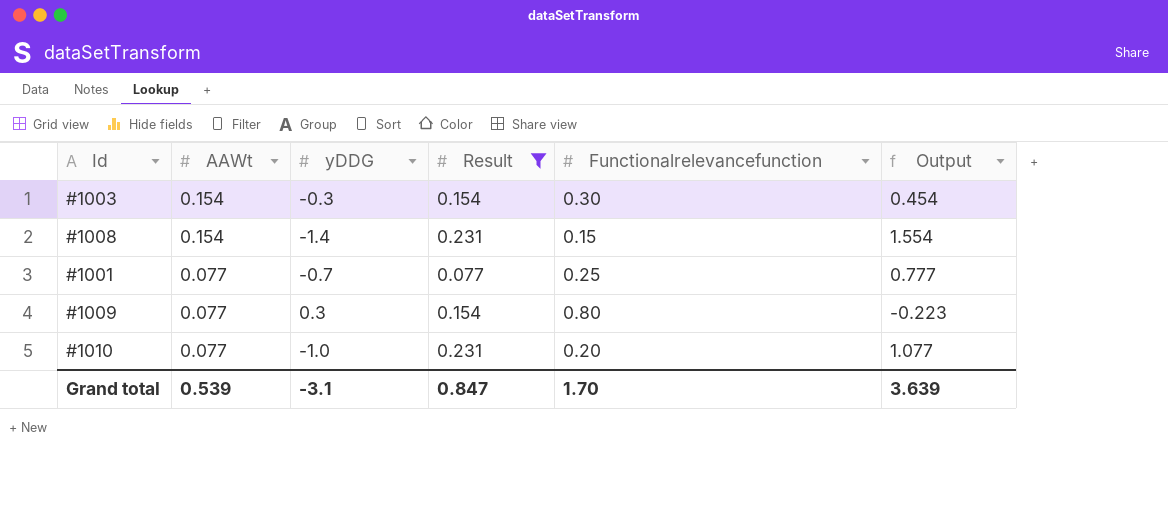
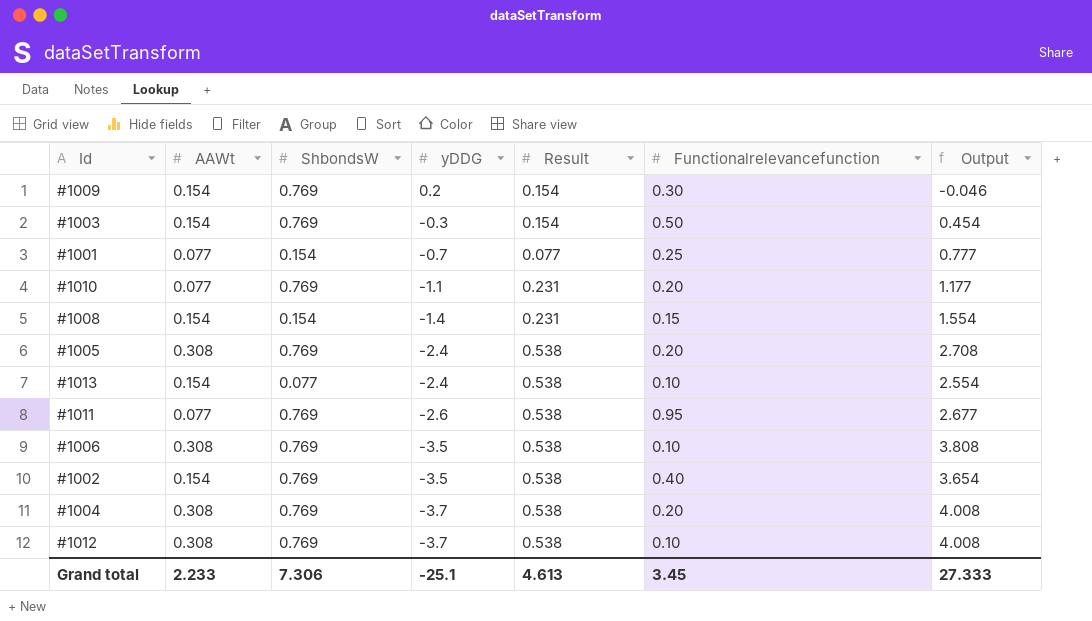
filter: Result != 0.538 -> none
row order: AAWt descending -> yDDG descending
column ShbondsW | position: none -> 3
#1009 | AAWt: 0.077 -> 0.154
#1009 | yDDG: 0.3 -> 0.2
#1009 | Functionalrelevancefunction: 0.80 -> 0.30
#1009 | Output: -0.223 -> -0.046
#1003 | Functionalrelevancefunction: 0.30 -> 0.50
#1010 | yDDG: -1.0 -> -1.1
#1010 | Output: 1.077 -> 1.177
Grand total | AAWt: 0.539 -> 2.233
Grand total | yDDG: -3.1 -> -25.1
Grand total | Result: 0.847 -> 4.613
Grand total | Functionalrelevancefunction: 1.70 -> 3.45
Grand total | Output: 3.639 -> 27.333

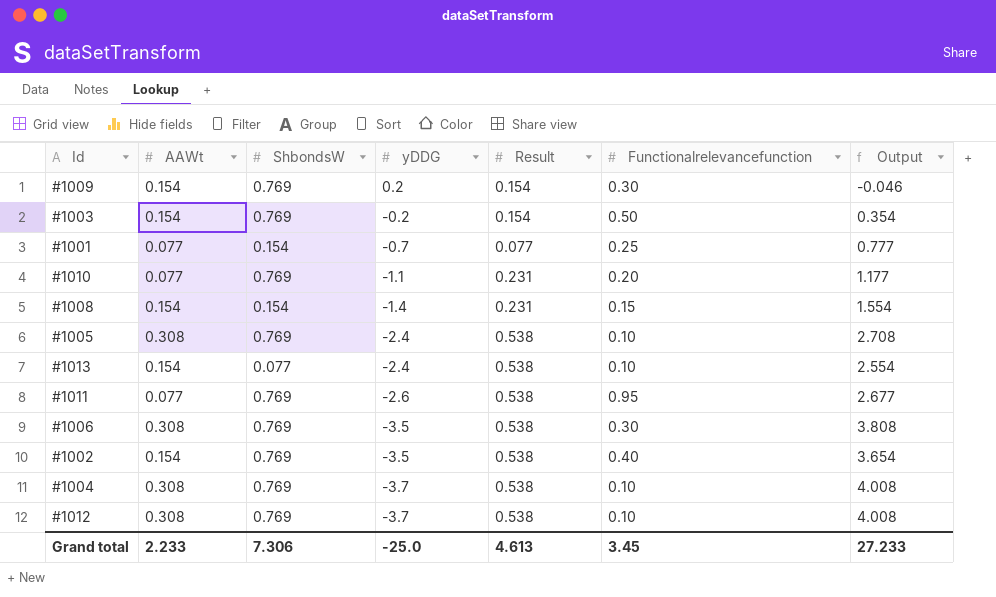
#1003 | yDDG: -0.3 -> -0.2
#1003 | Output: 0.454 -> 0.354
#1005 | Functionalrelevancefunction: 0.20 -> 0.10
#1006 | Functionalrelevancefunction: 0.10 -> 0.30
#1004 | Functionalrelevancefunction: 0.20 -> 0.10
Grand total | yDDG: -25.1 -> -25.0
Grand total | Output: 27.333 -> 27.233

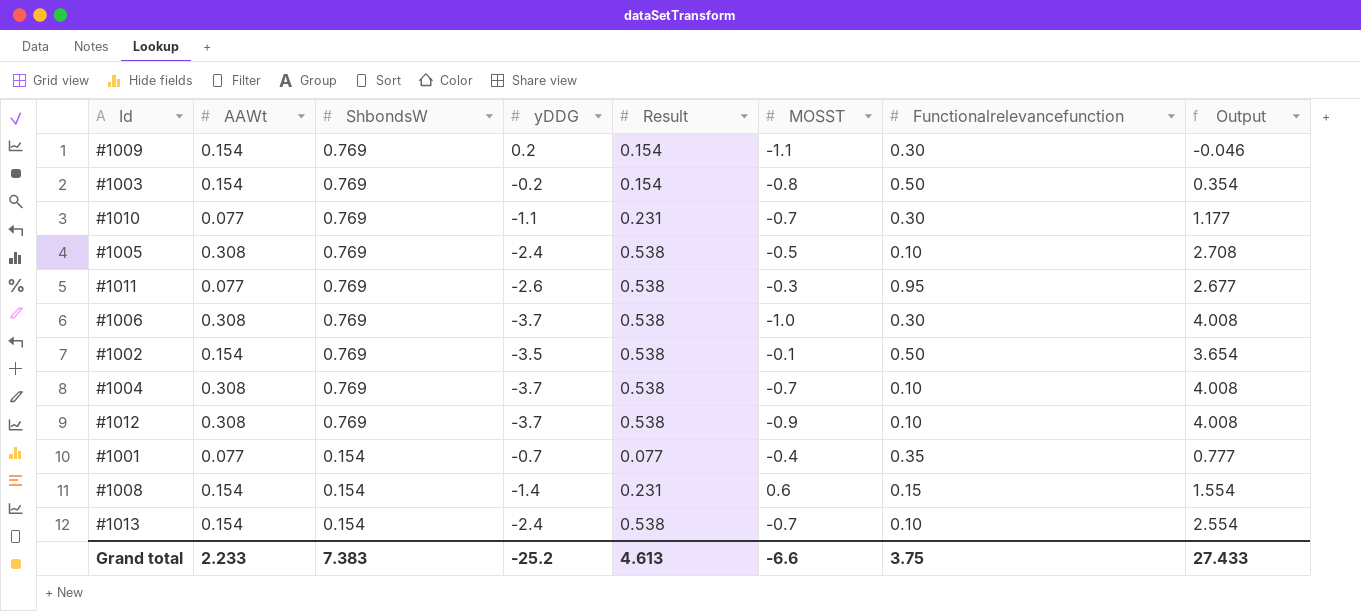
row order: yDDG descending -> ShbondsW descending
column MOSST | position: none -> 6
#1010 | Functionalrelevancefunction: 0.20 -> 0.30
#1006 | yDDG: -3.5 -> -3.7
#1006 | Output: 3.808 -> 4.008
#1002 | Functionalrelevancefunction: 0.40 -> 0.50
#1001 | Functionalrelevancefunction: 0.25 -> 0.35
#1013 | ShbondsW: 0.077 -> 0.154
Grand total | ShbondsW: 7.306 -> 7.383
Grand total | yDDG: -25.0 -> -25.2
Grand total | Functionalrelevancefunction: 3.45 -> 3.75
Grand total | Output: 27.233 -> 27.433

